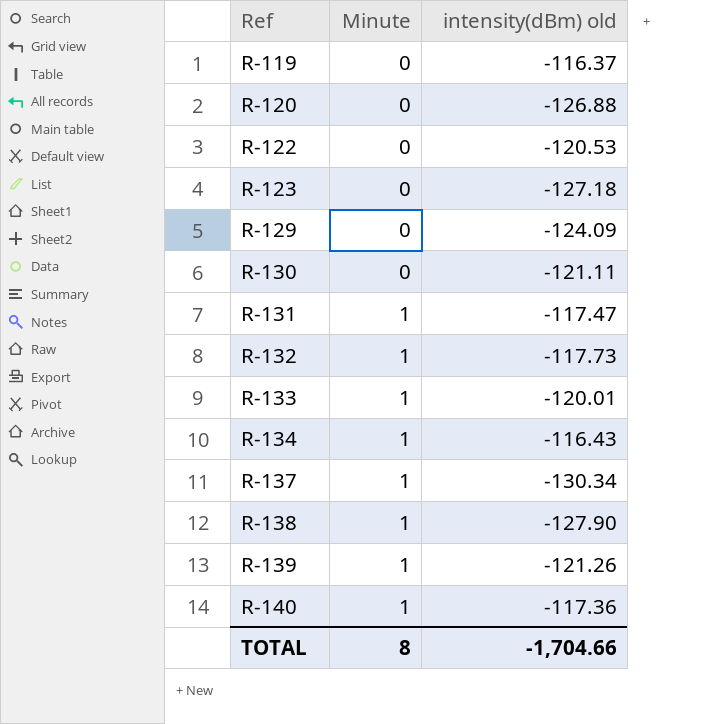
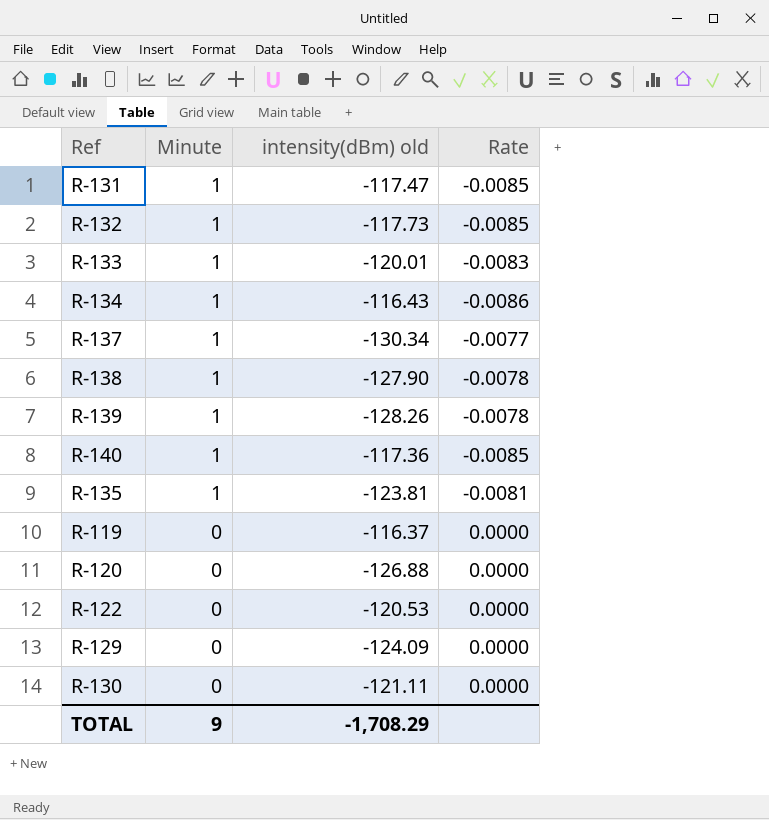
row order: Ref ascending -> Minute descending
column Rate | formula: none -> [Minute] / [intensity(dBm) old]
row R-123: 0 | -127.18 -> none
R-139 | intensity(dBm) old: -121.26 -> -128.26
row R-135: none -> 1 | -123.81 | -0.0081
TOTAL | Minute: 8 -> 9
TOTAL | intensity(dBm) old: -1,704.66 -> -1,708.29

